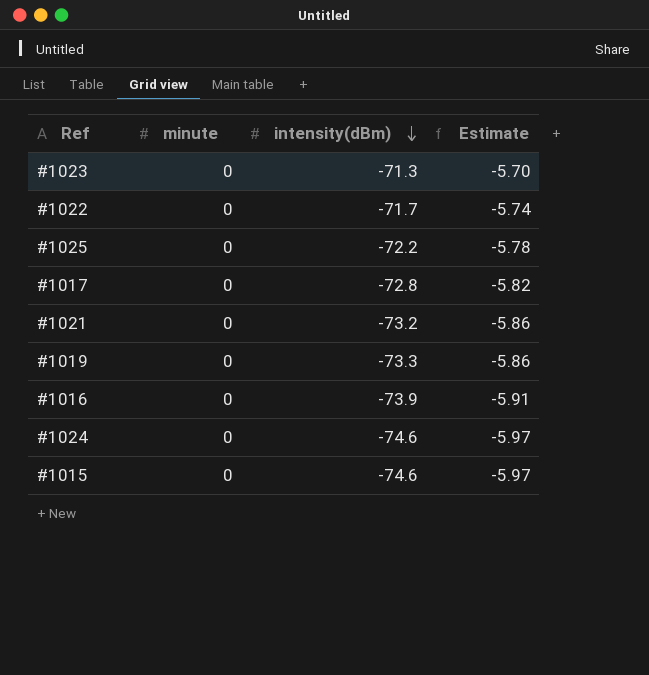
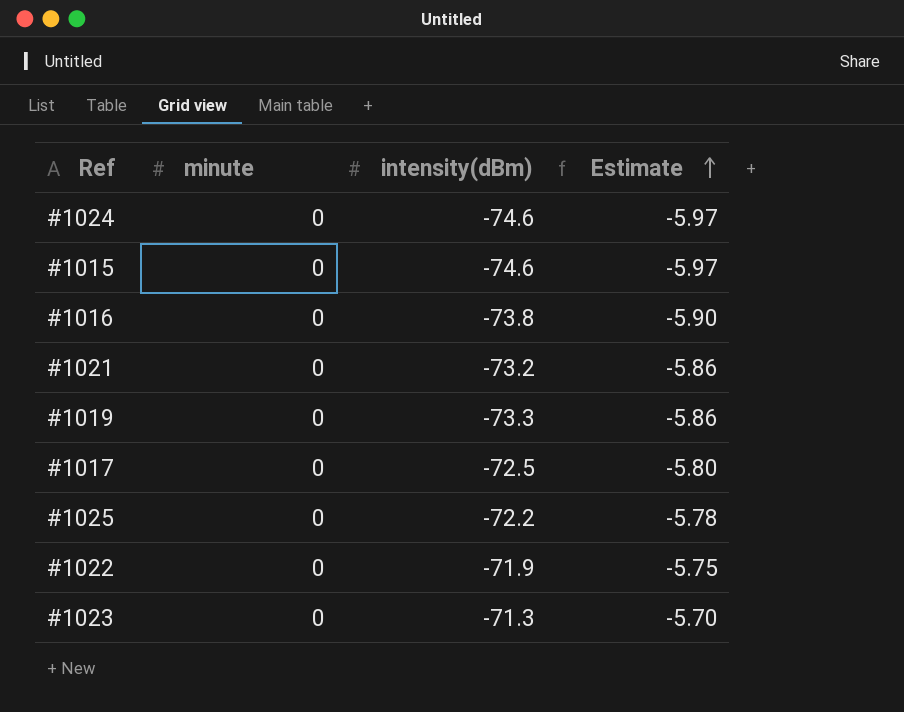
row order: intensity(dBm) descending -> Estimate ascending
#1016 | intensity(dBm): -73.9 -> -73.8
#1016 | Estimate: -5.91 -> -5.90
#1017 | intensity(dBm): -72.8 -> -72.5
#1017 | Estimate: -5.82 -> -5.80
#1022 | intensity(dBm): -71.7 -> -71.9
#1022 | Estimate: -5.74 -> -5.75

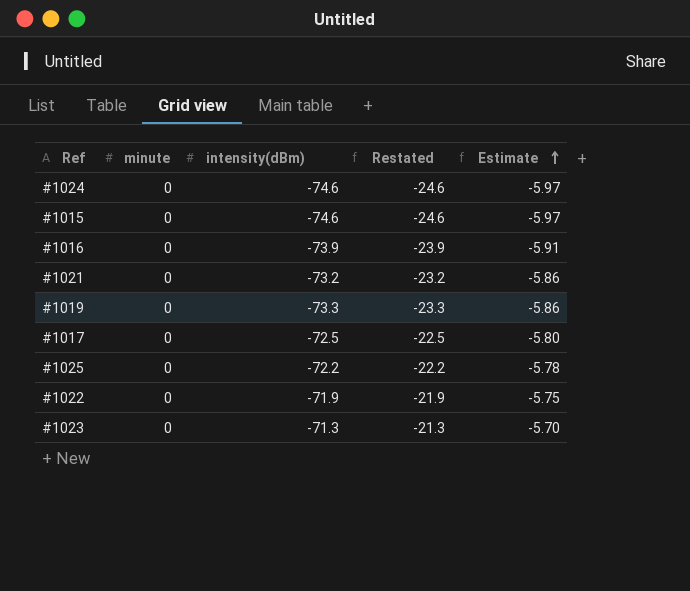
column Restated | formula: none -> [intensity(dBm)] + 50
#1016 | intensity(dBm): -73.8 -> -73.9
#1016 | Estimate: -5.90 -> -5.91

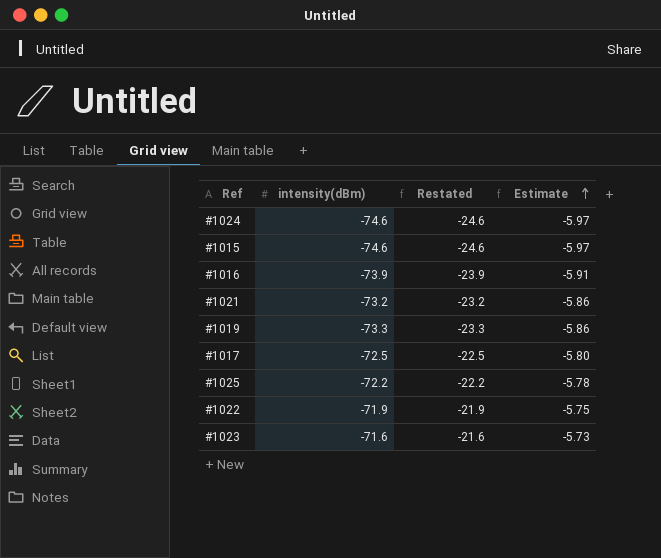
column minute | position: 2 -> none
#1023 | intensity(dBm): -71.3 -> -71.6
#1023 | Restated: -21.3 -> -21.6
#1023 | Estimate: -5.70 -> -5.73

